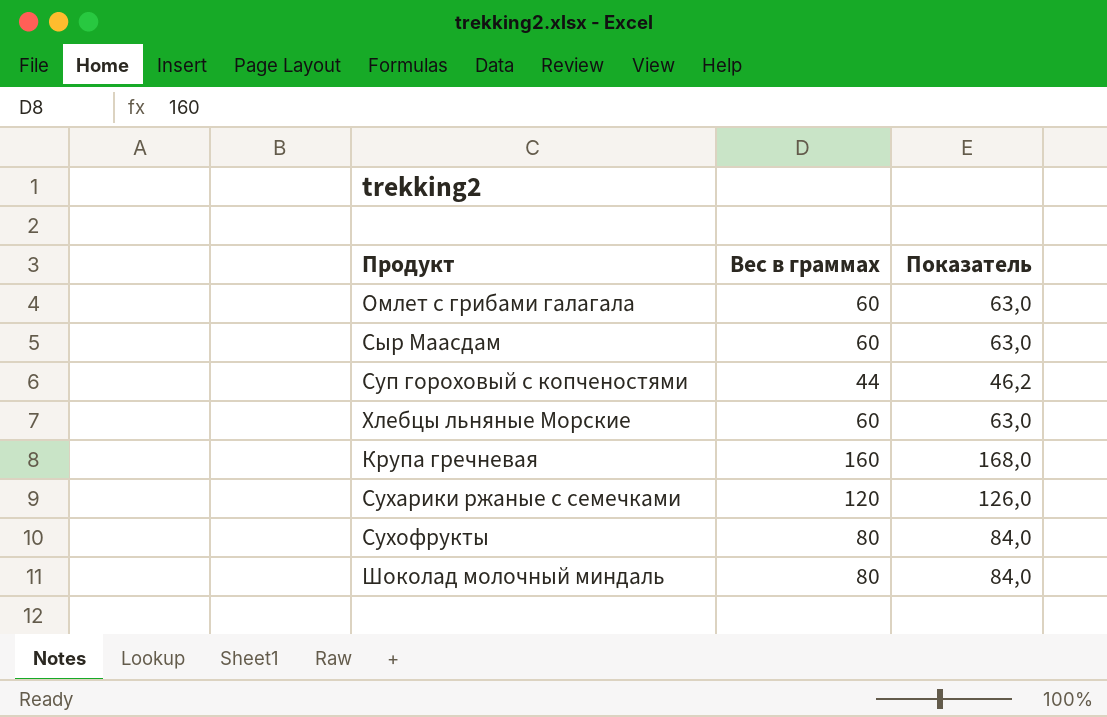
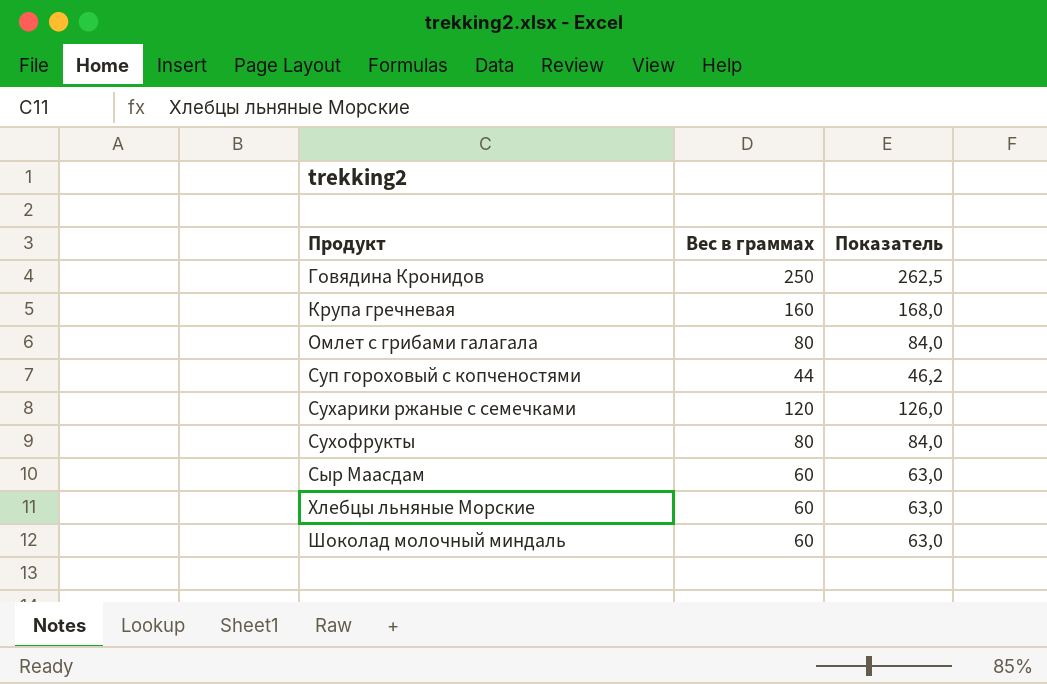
row order: none -> Продукт ascending
row Говядина Кронидов: none -> 250 | 262,5
Омлет с грибами галагала | Вес в граммах: 60 -> 80
Омлет с грибами галагала | Показатель: 63,0 -> 84,0
Шоколад молочный миндаль | Вес в граммах: 80 -> 60
Шоколад молочный миндаль | Показатель: 84,0 -> 63,0

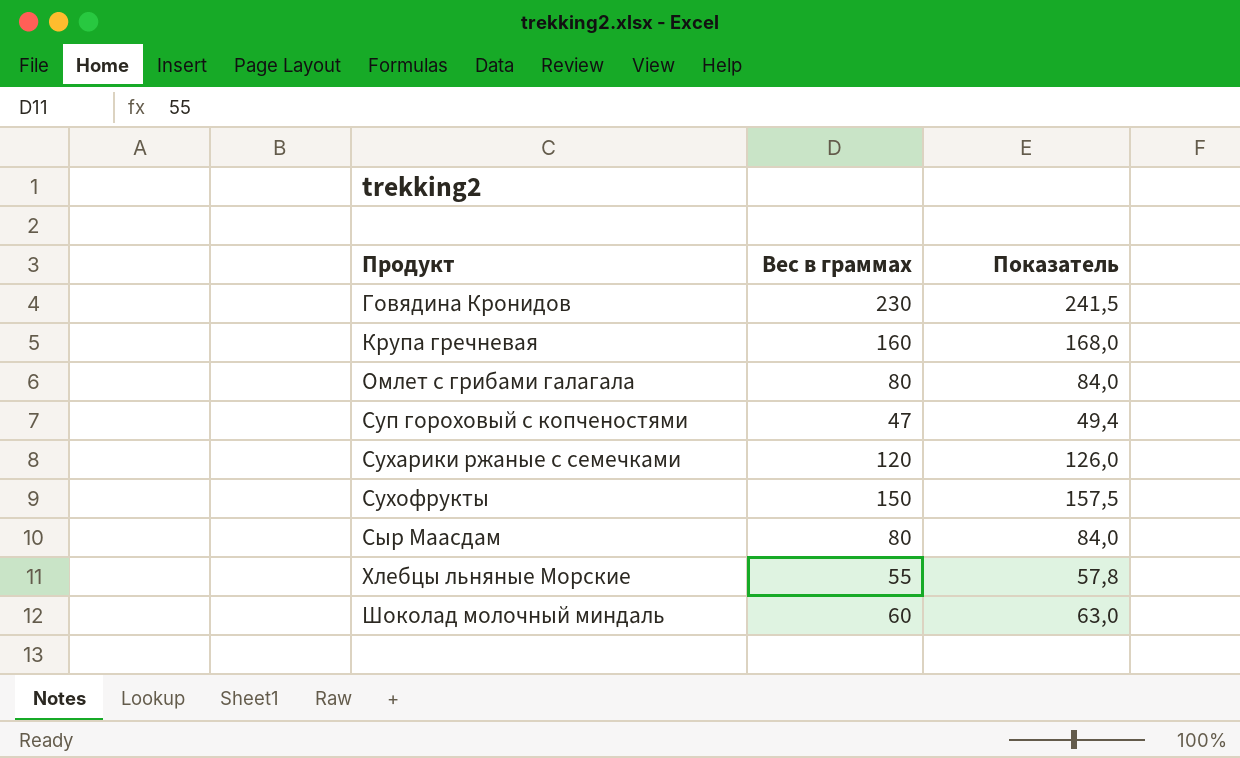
Говядина Кронидов | Вес в граммах: 250 -> 230
Говядина Кронидов | Показатель: 262,5 -> 241,5
Суп гороховый с копченостями | Вес в граммах: 44 -> 47
Суп гороховый с копченостями | Показатель: 46,2 -> 49,4
Сухофрукты | Вес в граммах: 80 -> 150
Сухофрукты | Показатель: 84,0 -> 157,5
Сыр Маасдам | Вес в граммах: 60 -> 80
Сыр Маасдам | Показатель: 63,0 -> 84,0
Хлебцы льняные Морские | Вес в граммах: 60 -> 55
Хлебцы льняные Морские | Показатель: 63,0 -> 57,8

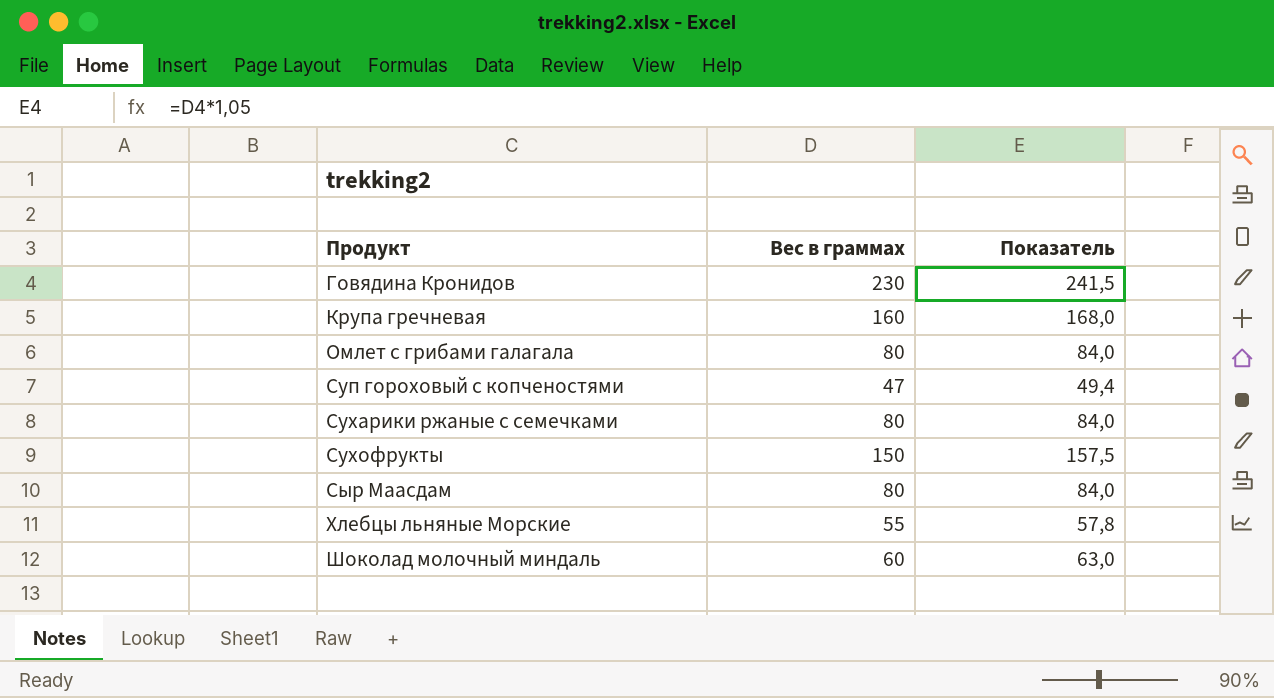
Сухарики ржаные с семечками | Вес в граммах: 120 -> 80
Сухарики ржаные с семечками | Показатель: 126,0 -> 84,0

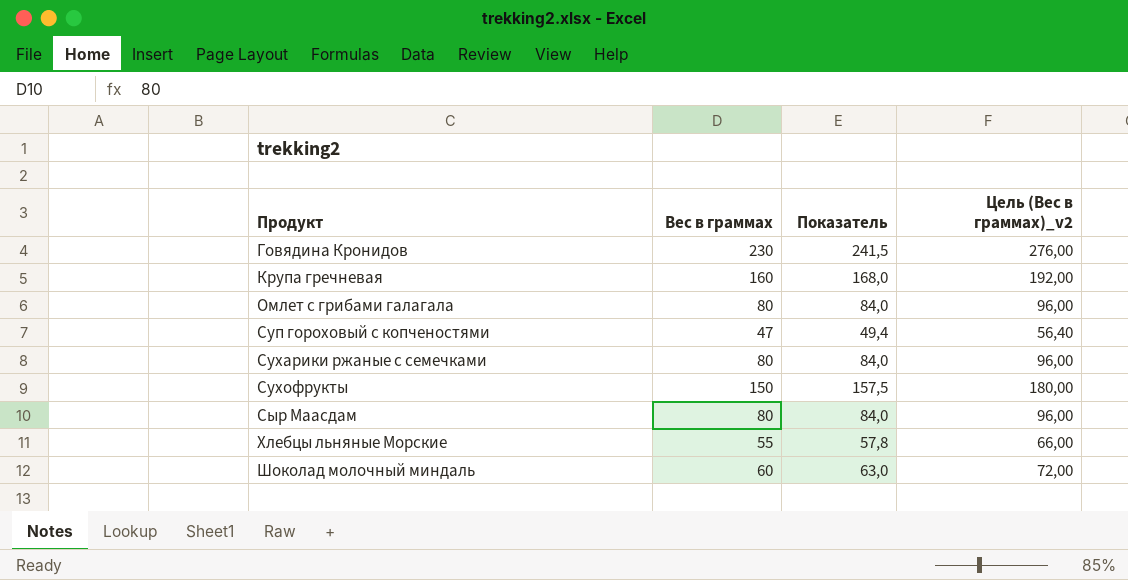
column Цель (Вес в граммах)_v2 | formula: none -> [Вес в граммах] * 1,2

